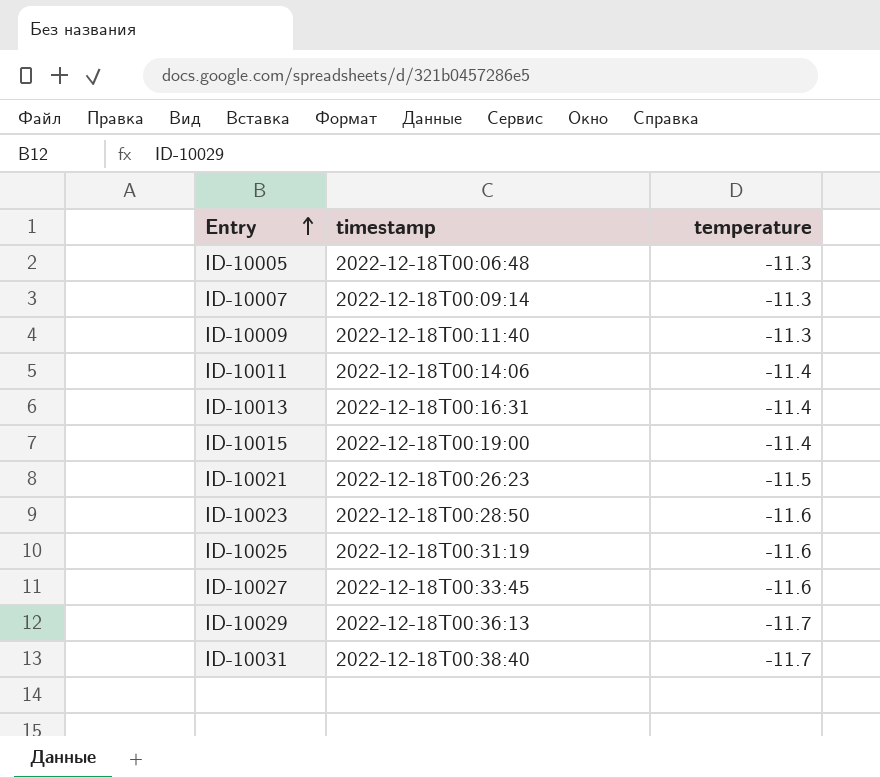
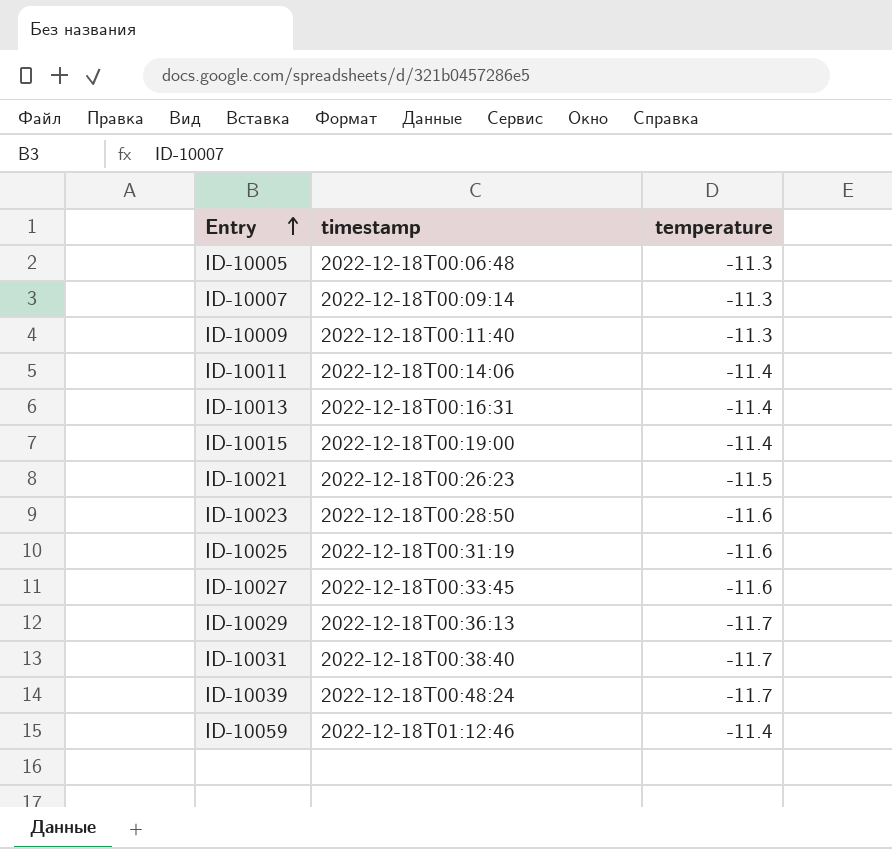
row ID-10039: none -> 2022-12-18T00:48:24 | -11.7
row ID-10059: none -> 2022-12-18T01:12:46 | -11.4

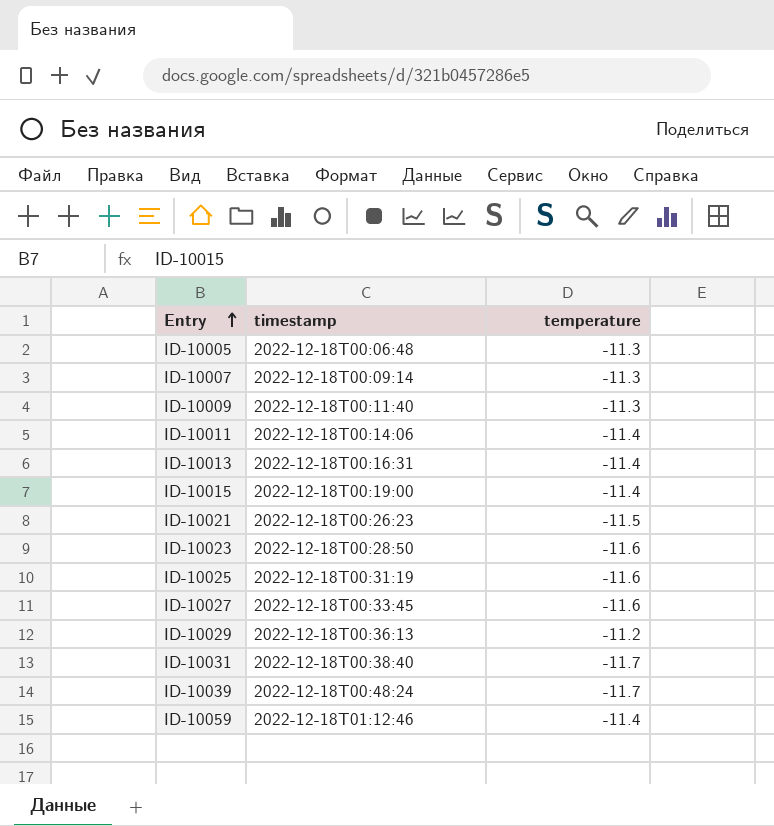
ID-10029 | temperature: -11.7 -> -11.2

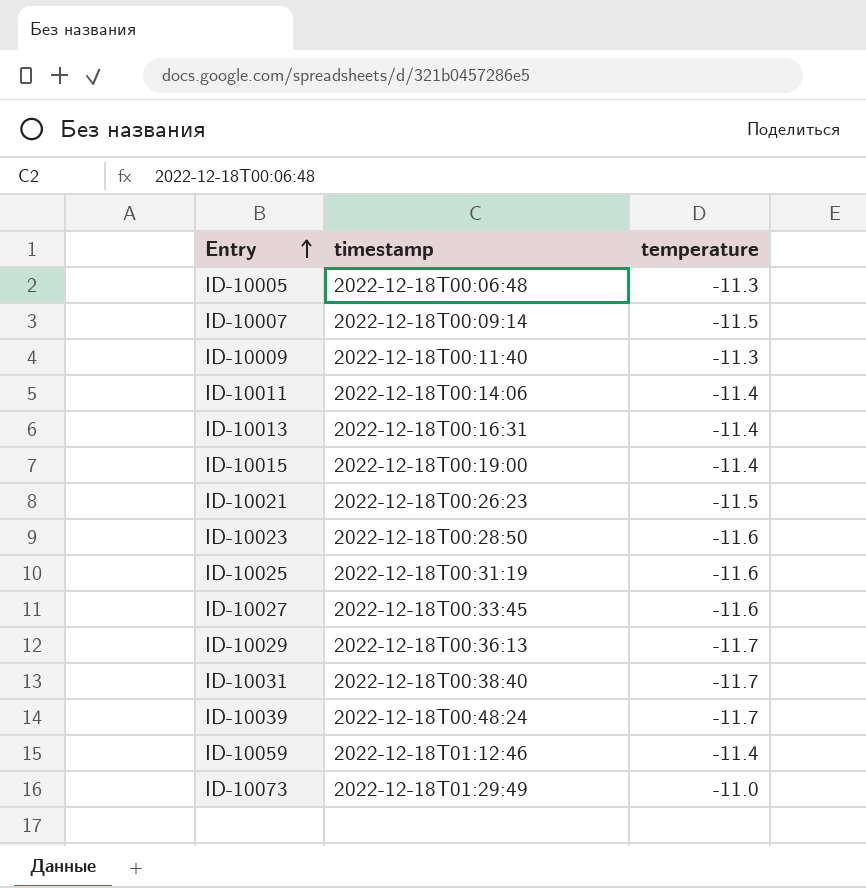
ID-10007 | temperature: -11.3 -> -11.5
ID-10029 | temperature: -11.2 -> -11.7
row ID-10073: none -> 2022-12-18T01:29:49 | -11.0

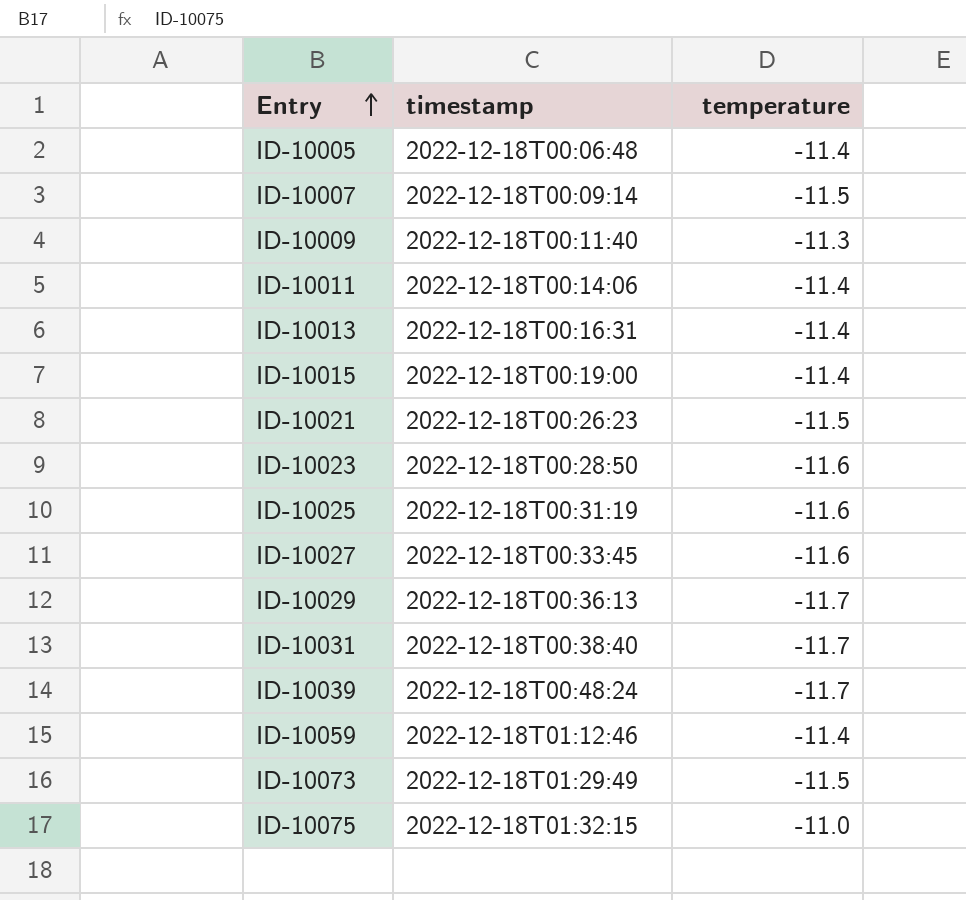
ID-10005 | temperature: -11.3 -> -11.4
ID-10073 | temperature: -11.0 -> -11.5
row ID-10075: none -> 2022-12-18T01:32:15 | -11.0

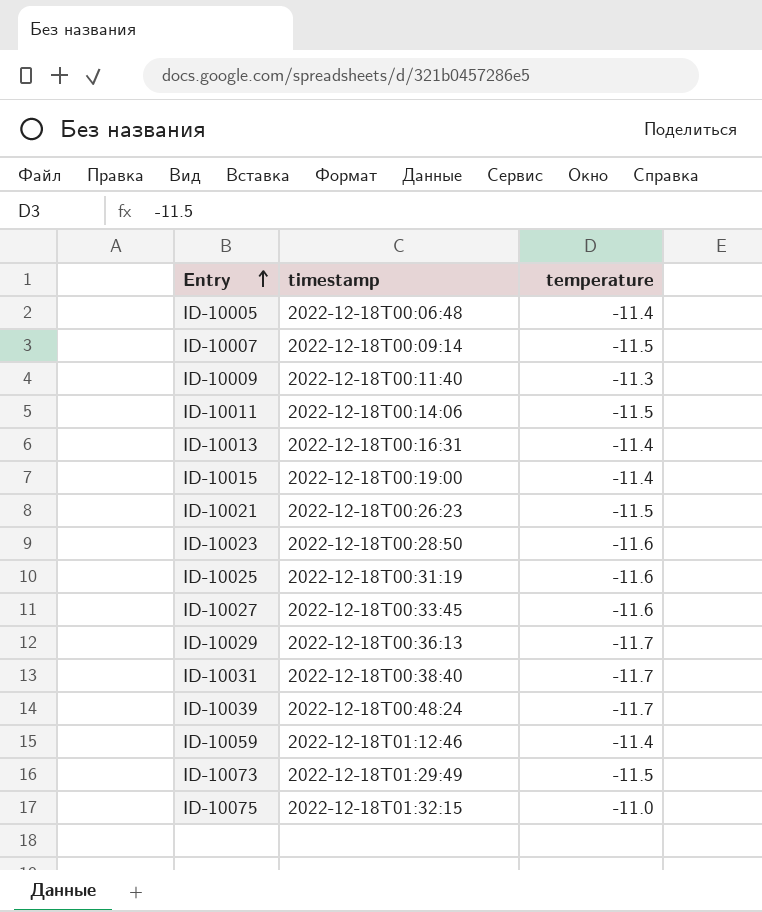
ID-10011 | temperature: -11.4 -> -11.5

